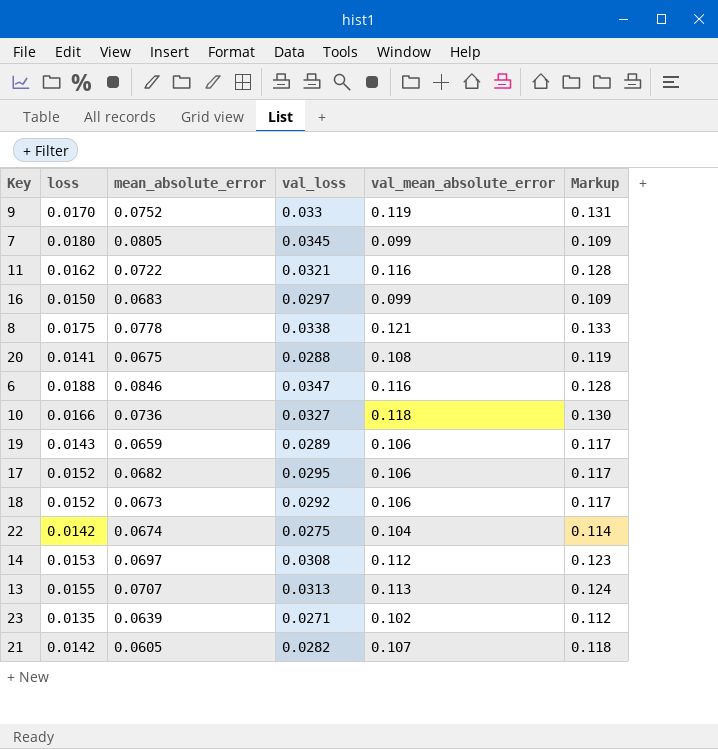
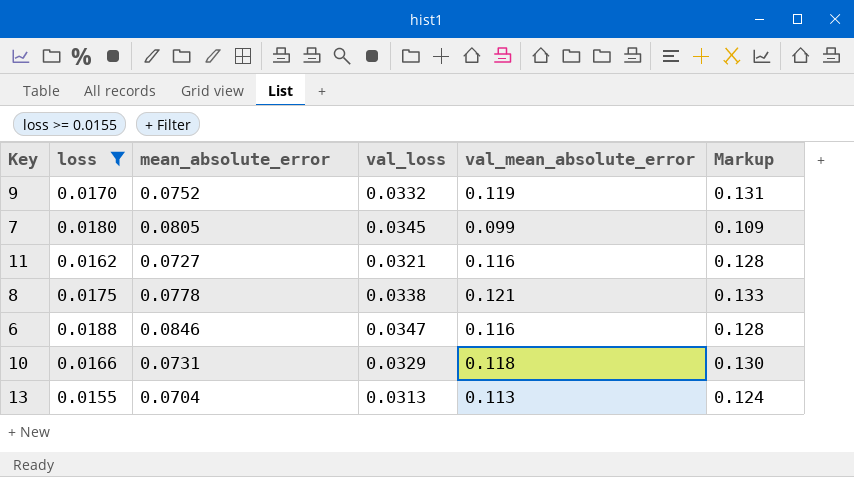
filter: none -> loss >= 0.0155
9 | val_loss: 0.033 -> 0.0332
11 | mean_absolute_error: 0.0722 -> 0.0727
10 | mean_absolute_error: 0.0736 -> 0.0731
10 | val_loss: 0.0327 -> 0.0329
13 | mean_absolute_error: 0.0707 -> 0.0704

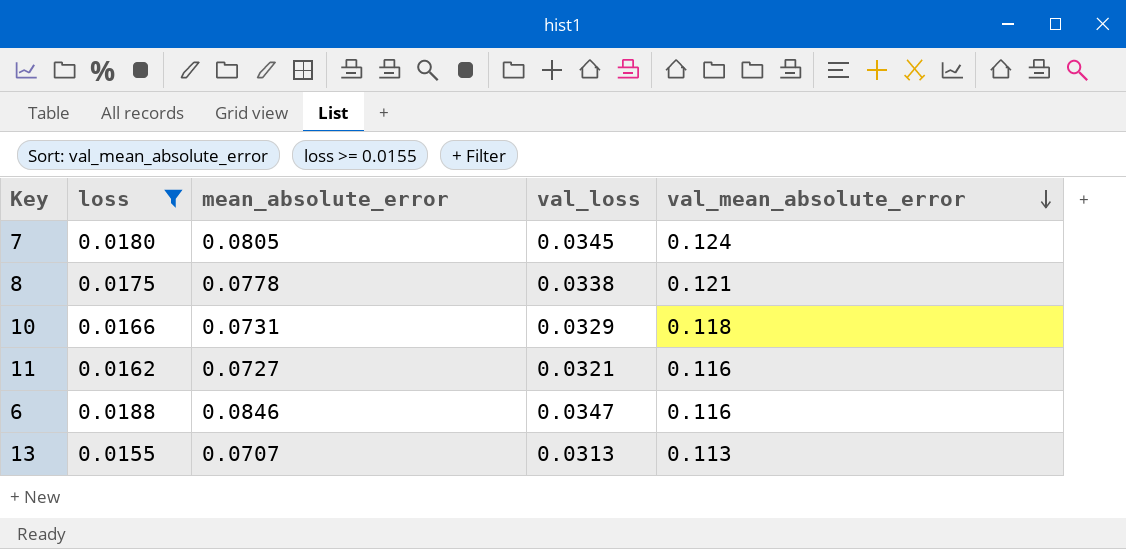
row order: none -> val_mean_absolute_error descending
column Markup | formula: [val_mean_absolute_error] * 1.1 -> none
row 9: 0.0170 | 0.0752 | 0.0332 | 0.119 | 0.131 -> none
7 | val_mean_absolute_error: 0.099 -> 0.124
13 | mean_absolute_error: 0.0704 -> 0.0707

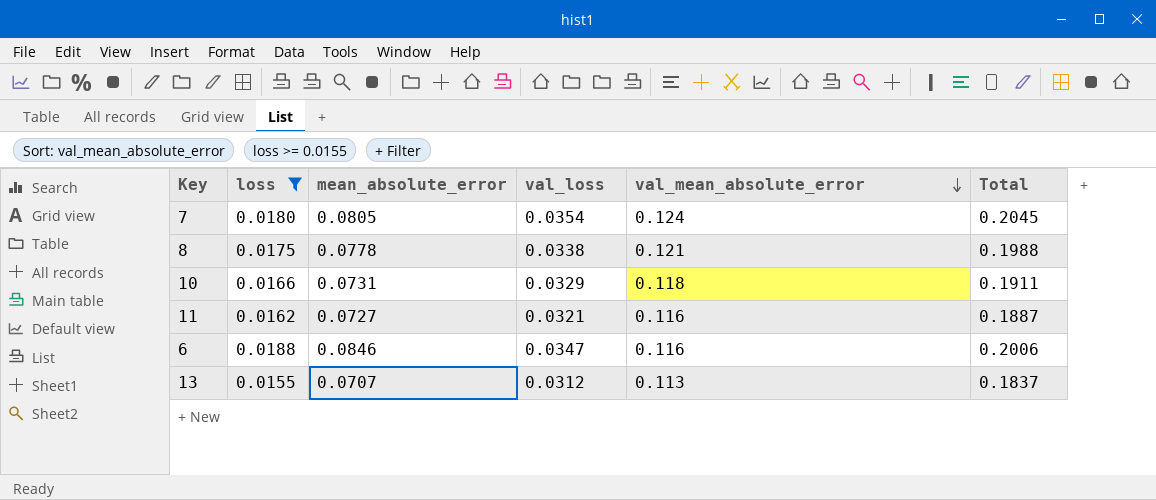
column Total | formula: none -> [mean_absolute_error] + [val_mean_absolute_error]
7 | val_loss: 0.0345 -> 0.0354
13 | val_loss: 0.0313 -> 0.0312

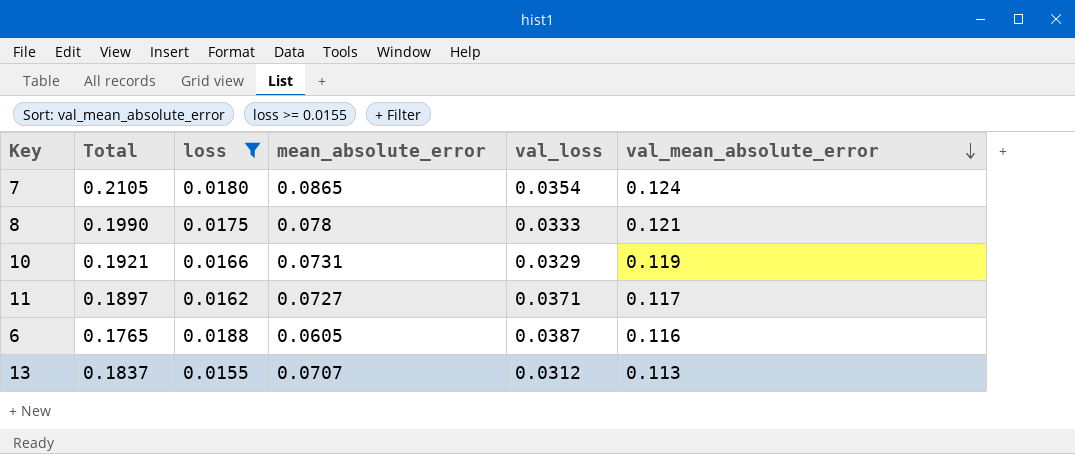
column Total | position: 6 -> 2
7 | Total: 0.2045 -> 0.2105
7 | mean_absolute_error: 0.0805 -> 0.0865
8 | Total: 0.1988 -> 0.1990
8 | mean_absolute_error: 0.0778 -> 0.078
8 | val_loss: 0.0338 -> 0.0333
10 | Total: 0.1911 -> 0.1921
10 | val_mean_absolute_error: 0.118 -> 0.119
11 | Total: 0.1887 -> 0.1897
11 | val_loss: 0.0321 -> 0.0371
11 | val_mean_absolute_error: 0.116 -> 0.117
6 | Total: 0.2006 -> 0.1765
6 | mean_absolute_error: 0.0846 -> 0.0605
6 | val_loss: 0.0347 -> 0.0387

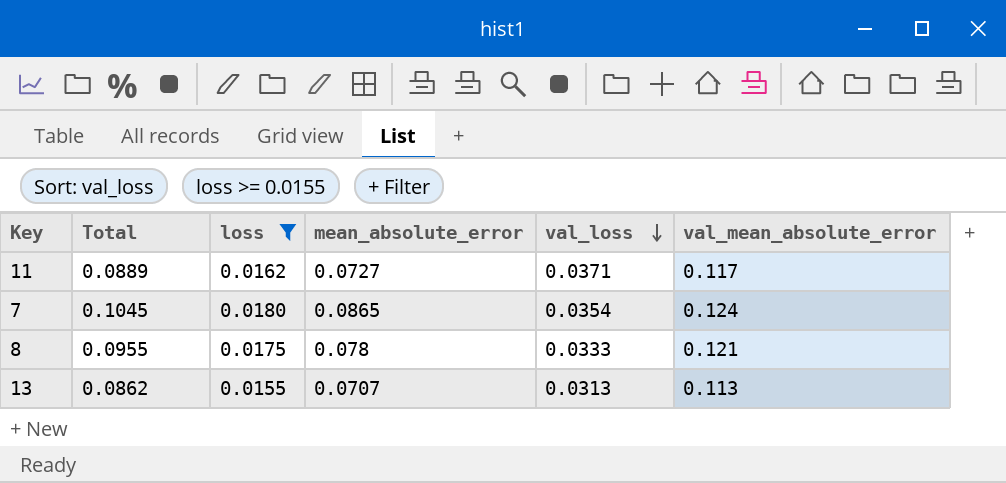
row order: val_mean_absolute_error descending -> val_loss descending
column Total | formula: [mean_absolute_error] + [val_mean_absolute_error] -> [loss] + [mean_absolute_error]
row 10: 0.1921 | 0.0166 | 0.0731 | 0.0329 | 0.119 -> none
row 6: 0.1765 | 0.0188 | 0.0605 | 0.0387 | 0.116 -> none
13 | val_loss: 0.0312 -> 0.0313

